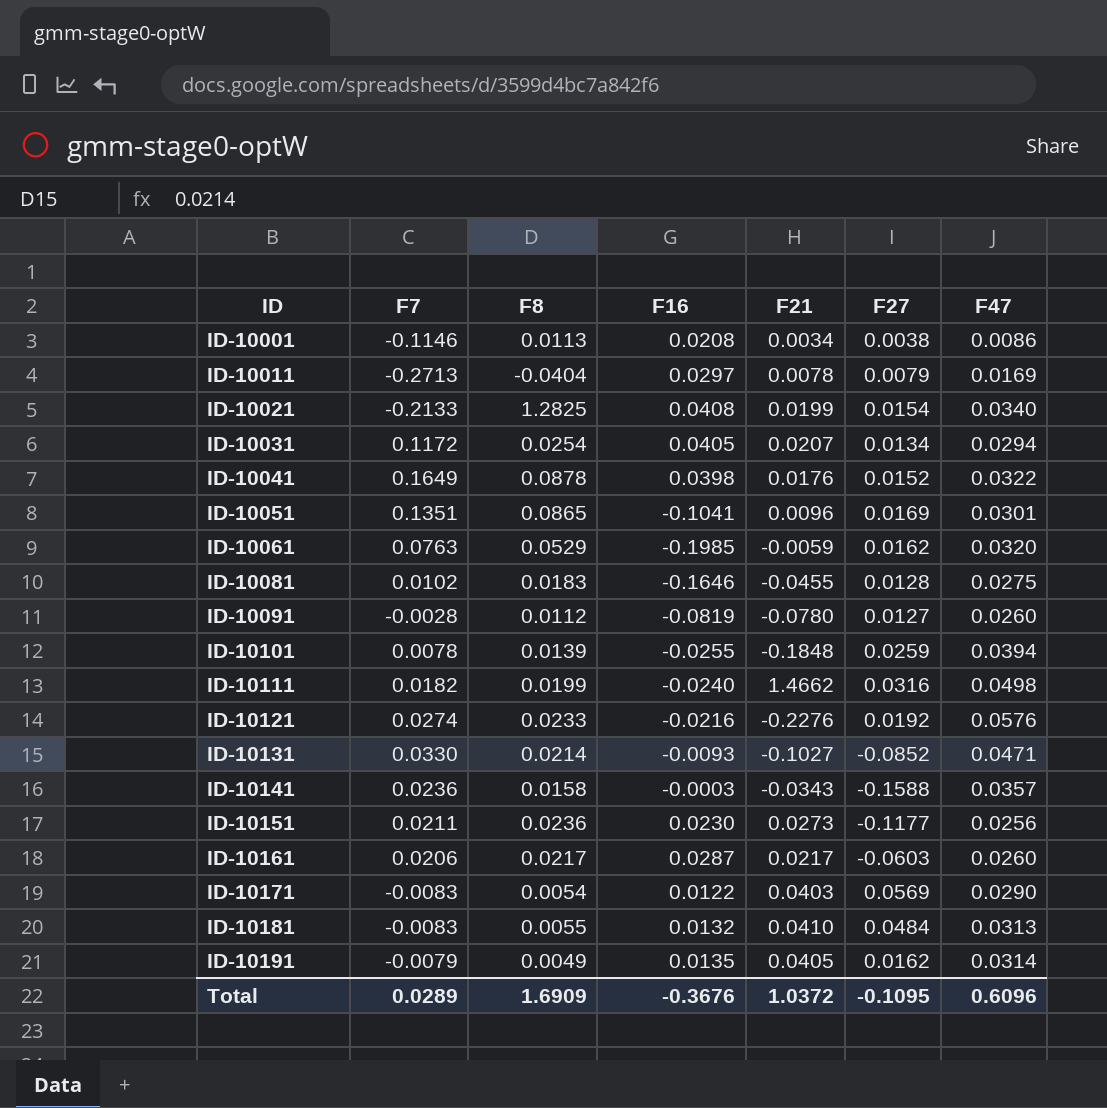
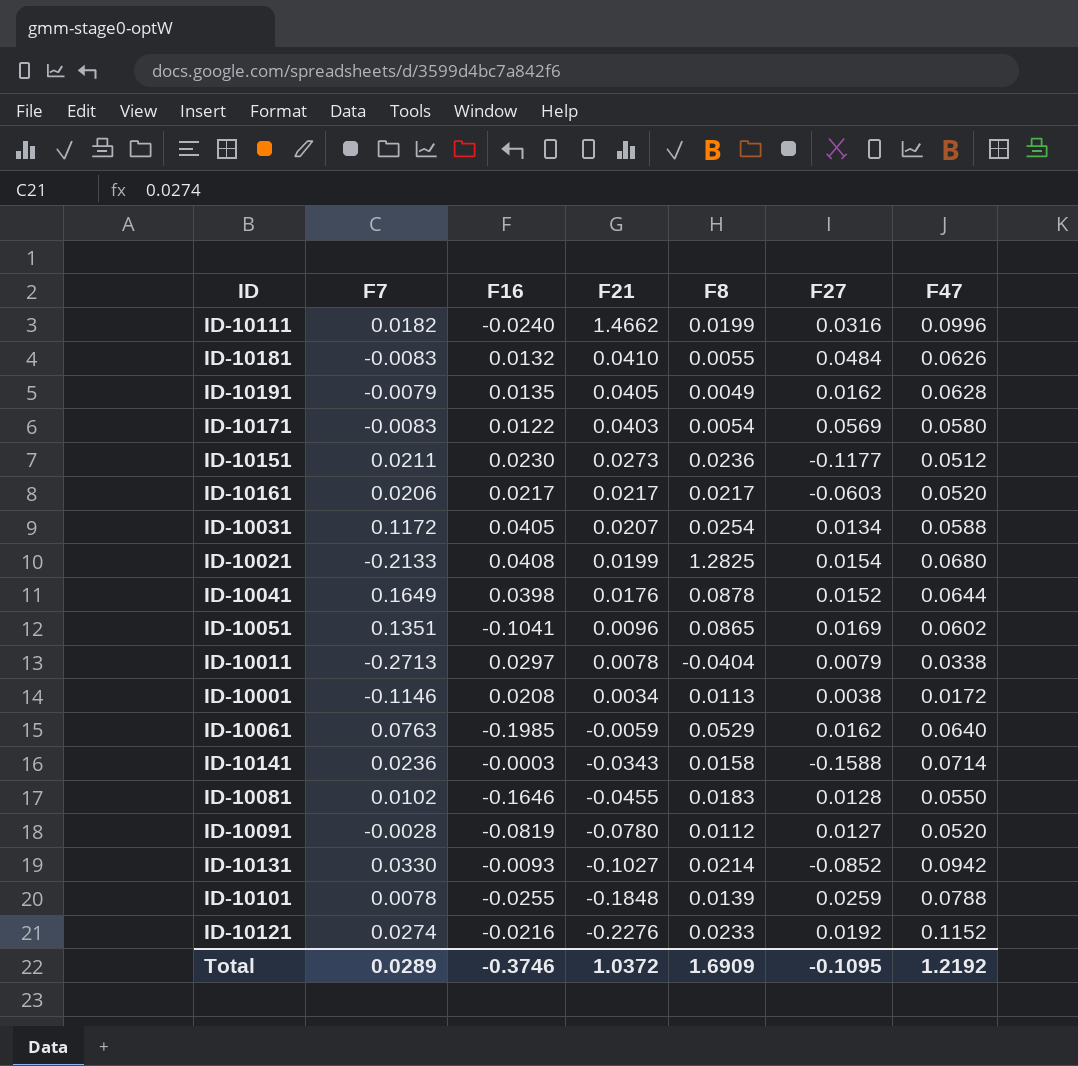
row order: ID ascending -> F21 descending
column F8 | position: 3 -> 5
ID-10111 | F47: 0.0498 -> 0.0996
ID-10181 | F47: 0.0313 -> 0.0626
ID-10191 | F47: 0.0314 -> 0.0628
ID-10171 | F47: 0.0290 -> 0.0580
ID-10151 | F47: 0.0256 -> 0.0512
ID-10161 | F16: 0.0287 -> 0.0217
ID-10161 | F47: 0.0260 -> 0.0520
ID-10031 | F47: 0.0294 -> 0.0588
ID-10021 | F47: 0.0340 -> 0.0680
ID-10041 | F47: 0.0322 -> 0.0644
ID-10051 | F47: 0.0301 -> 0.0602
ID-10011 | F47: 0.0169 -> 0.0338
ID-10001 | F47: 0.0086 -> 0.0172
ID-10061 | F47: 0.0320 -> 0.0640
ID-10141 | F47: 0.0357 -> 0.0714
ID-10081 | F47: 0.0275 -> 0.0550
ID-10091 | F47: 0.0260 -> 0.0520
ID-10131 | F47: 0.0471 -> 0.0942
ID-10101 | F47: 0.0394 -> 0.0788
ID-10121 | F47: 0.0576 -> 0.1152
Total | F16: -0.3676 -> -0.3746
Total | F47: 0.6096 -> 1.2192

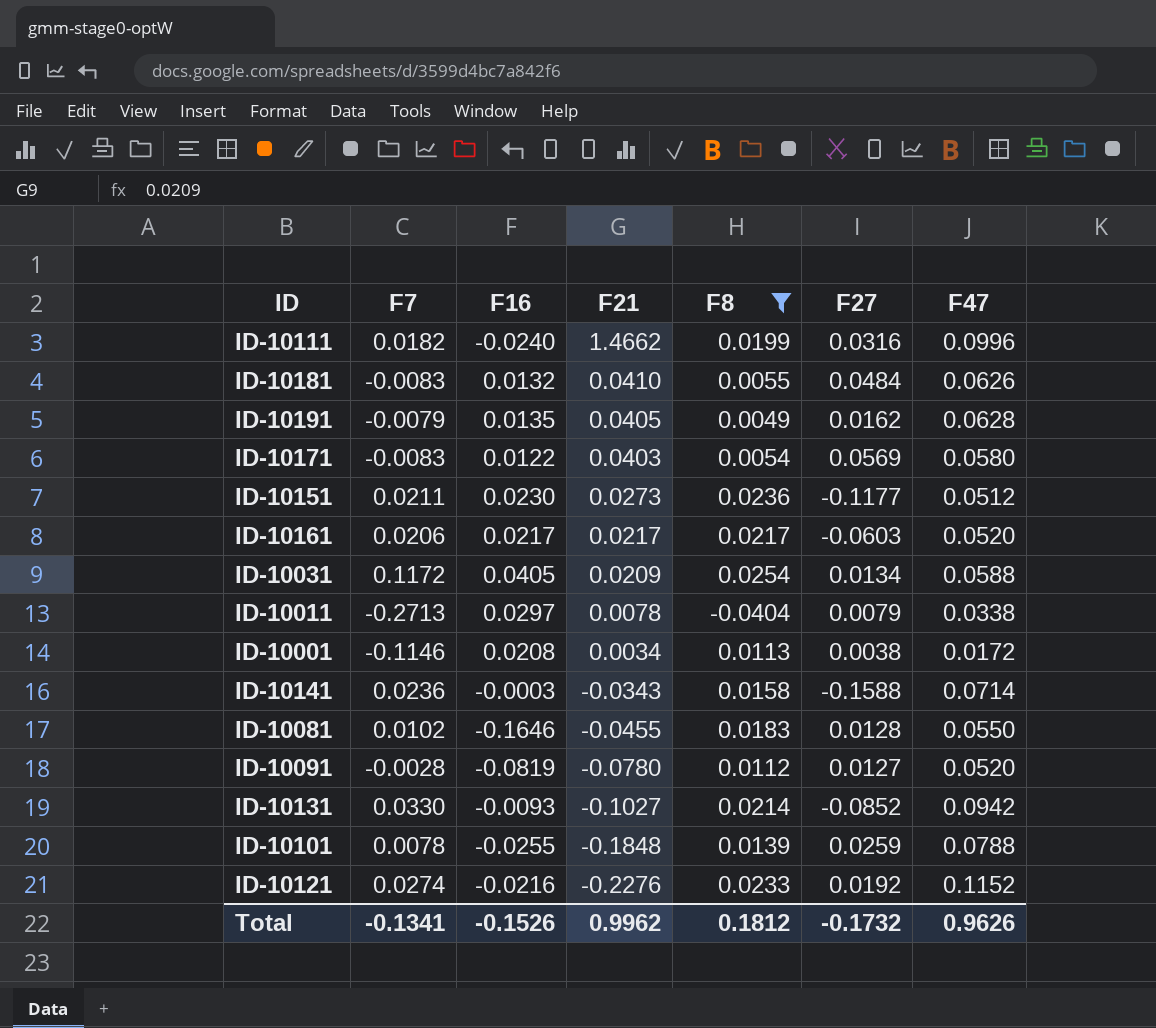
filter: none -> F8 <= 0.0254
ID-10031 | F21: 0.0207 -> 0.0209
Total | F7: 0.0289 -> -0.1341
Total | F16: -0.3746 -> -0.1526
Total | F21: 1.0372 -> 0.9962
Total | F8: 1.6909 -> 0.1812
Total | F27: -0.1095 -> -0.1732
Total | F47: 1.2192 -> 0.9626

